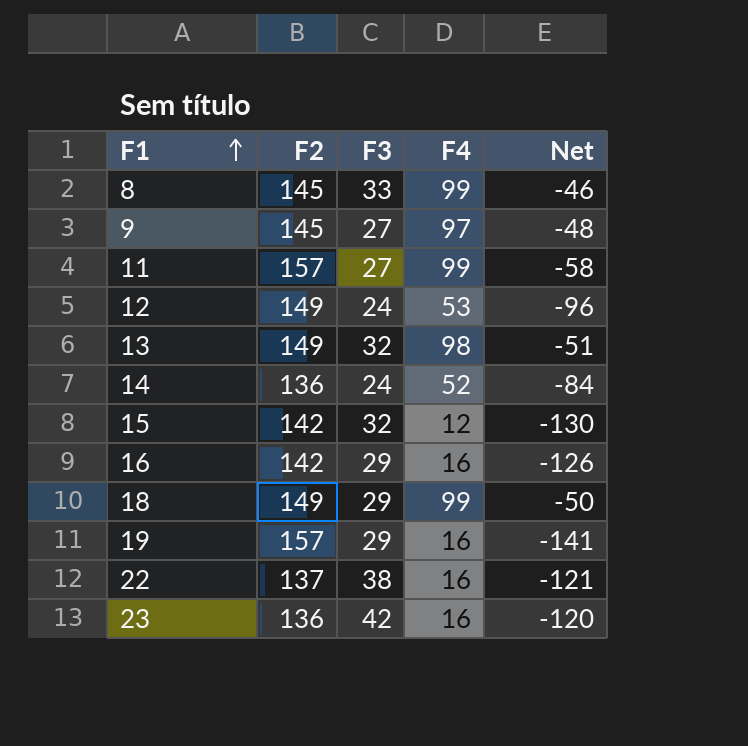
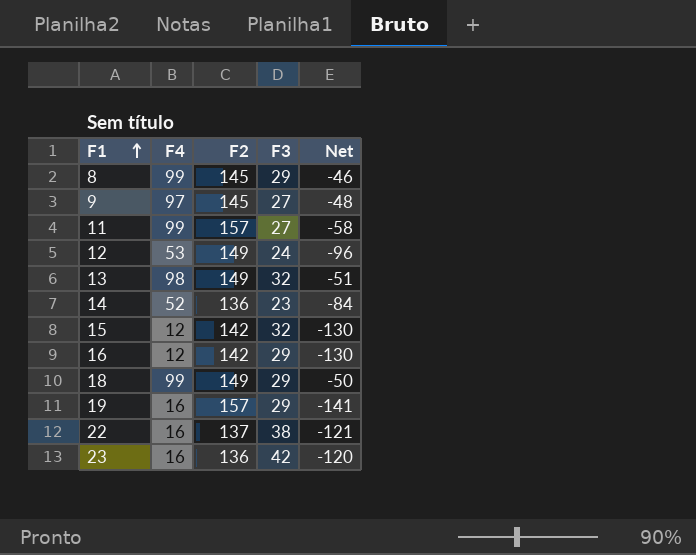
column F4 | position: 4 -> 2
8 | F3: 33 -> 29
14 | F3: 24 -> 23
16 | F4: 16 -> 12
16 | Net: -126 -> -130

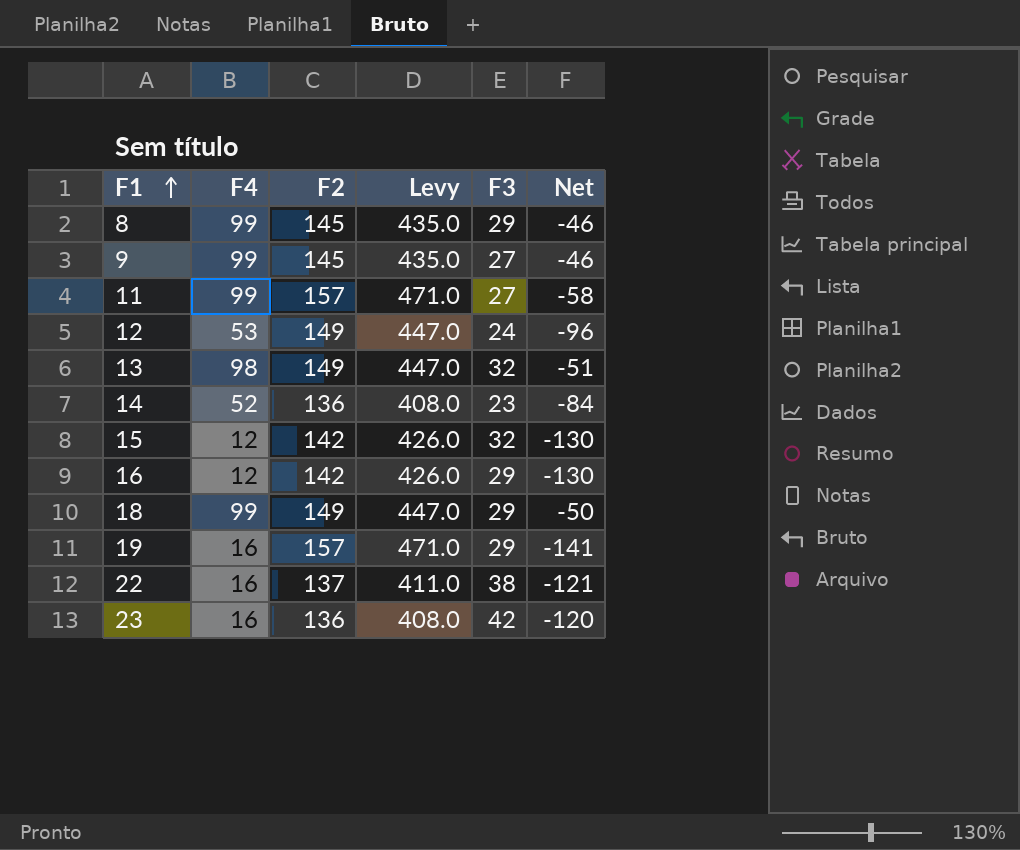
column Levy | formula: none -> [F2] * 3
9 | F4: 97 -> 99
9 | Net: -48 -> -46

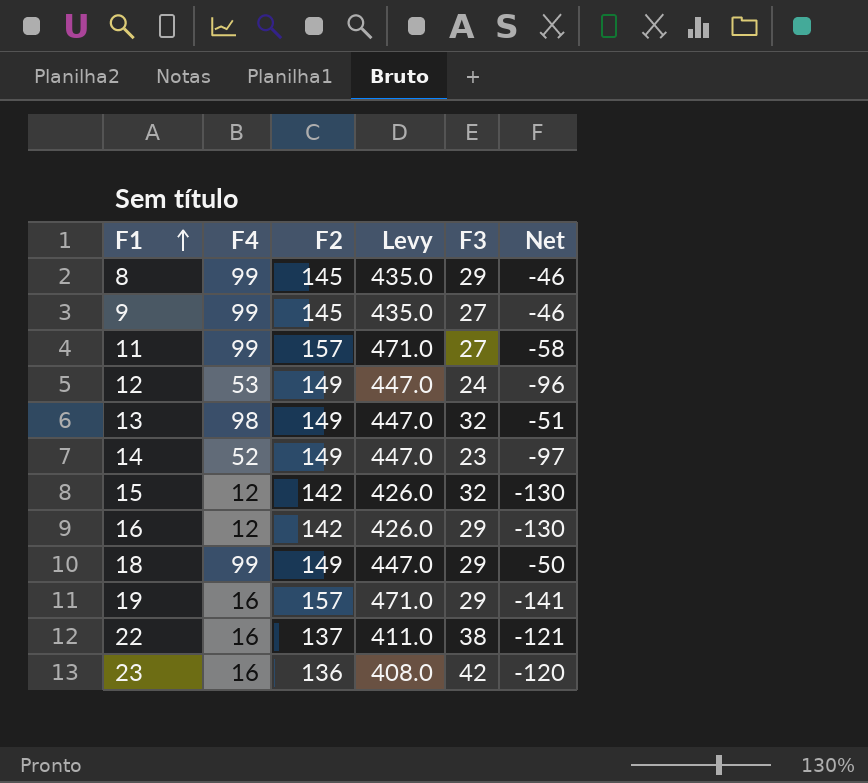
14 | F2: 136 -> 149
14 | Levy: 408.0 -> 447.0
14 | Net: -84 -> -97

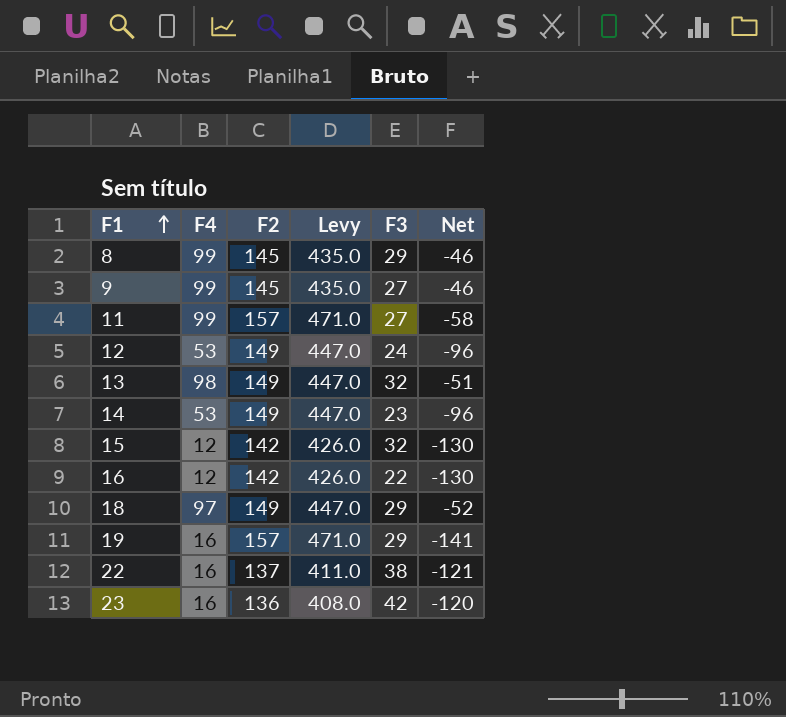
14 | F4: 52 -> 53
14 | Net: -97 -> -96
16 | F3: 29 -> 22
18 | F4: 99 -> 97
18 | Net: -50 -> -52

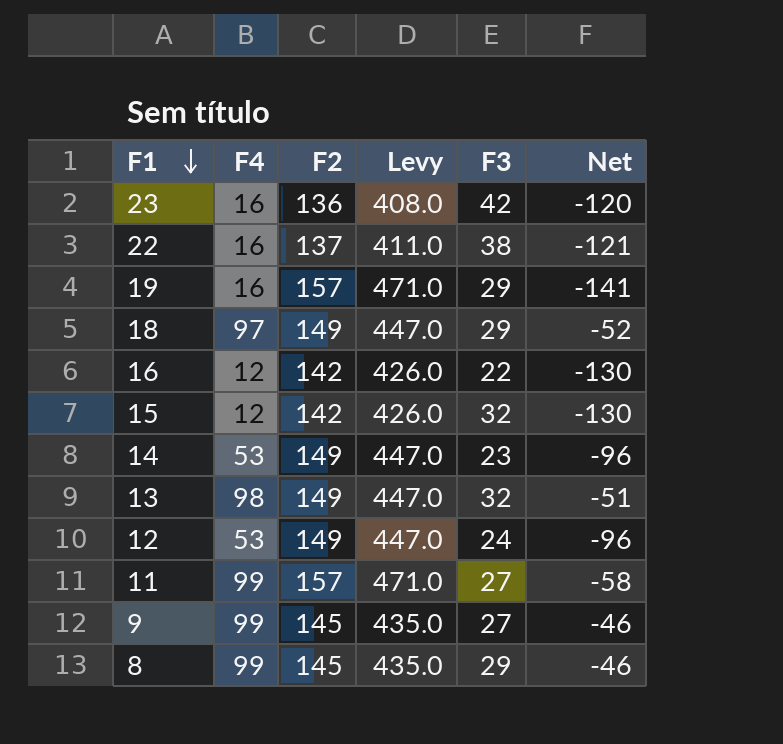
row order: F1 ascending -> F1 descending

